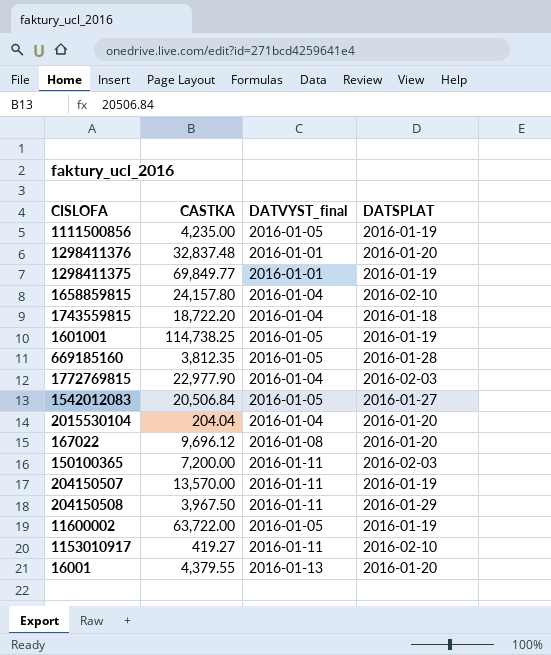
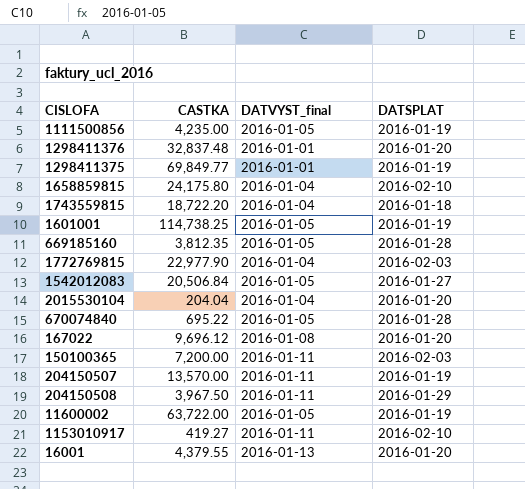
1658859815 | CASTKA: 24,157.80 -> 24,175.80
row 670074840: none -> 695.22 | 2016-01-05 | 2016-01-28

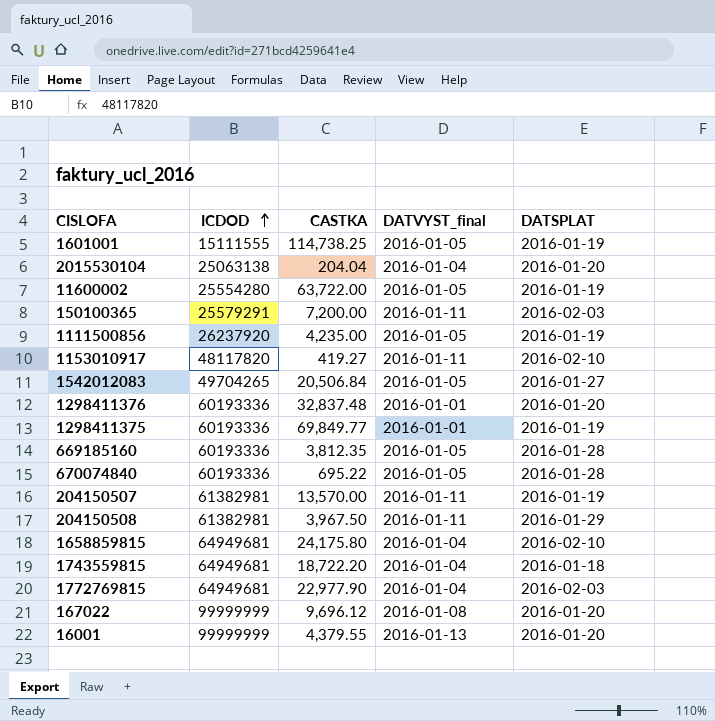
row order: none -> ICDOD ascending
column ICDOD | position: none -> 2

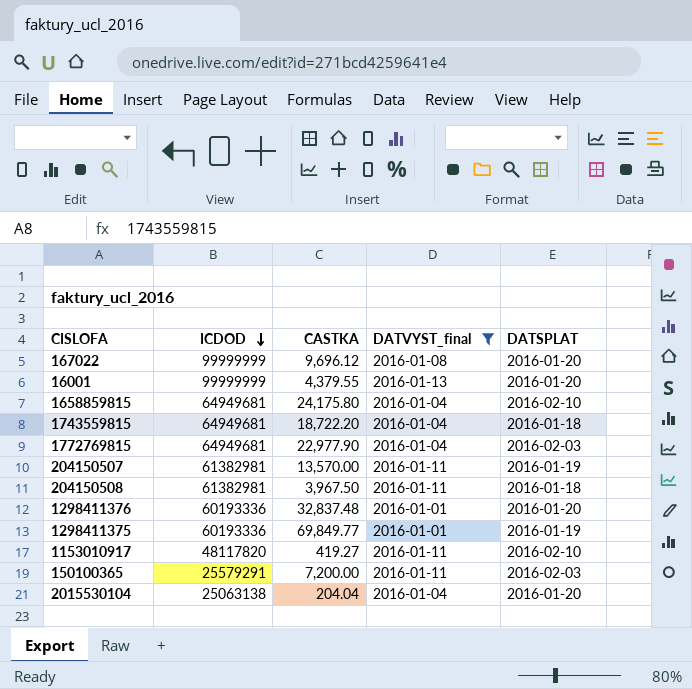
filter: none -> DATVYST_final != 2016-01-05
row order: ICDOD ascending -> ICDOD descending
204150508 | DATSPLAT: 2016-01-29 -> 2016-01-18

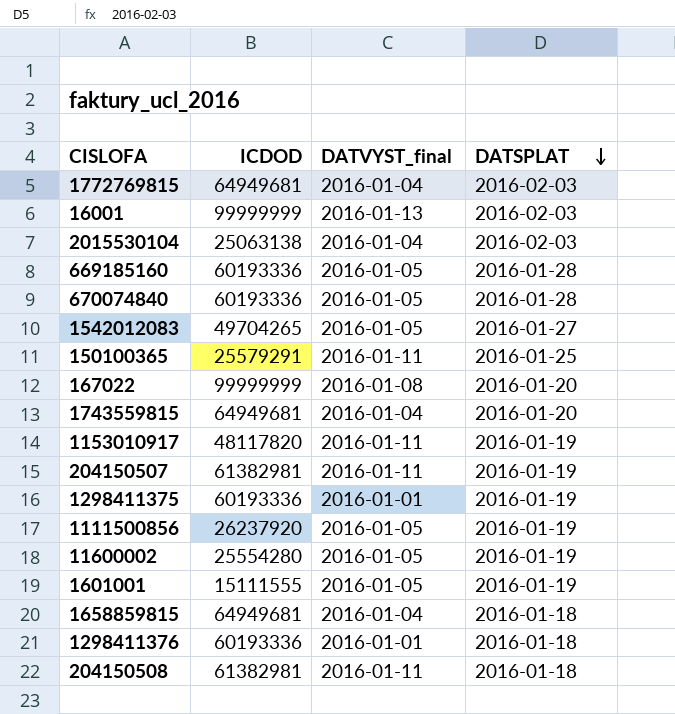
filter: DATVYST_final != 2016-01-05 -> none
row order: ICDOD descending -> DATSPLAT descending
column CASTKA | position: 3 -> none
16001 | DATSPLAT: 2016-01-20 -> 2016-02-03
2015530104 | DATSPLAT: 2016-01-20 -> 2016-02-03
150100365 | DATSPLAT: 2016-02-03 -> 2016-01-25
1743559815 | DATSPLAT: 2016-01-18 -> 2016-01-20
1153010917 | DATSPLAT: 2016-02-10 -> 2016-01-19
1658859815 | DATSPLAT: 2016-02-10 -> 2016-01-18
1298411376 | DATSPLAT: 2016-01-20 -> 2016-01-18

